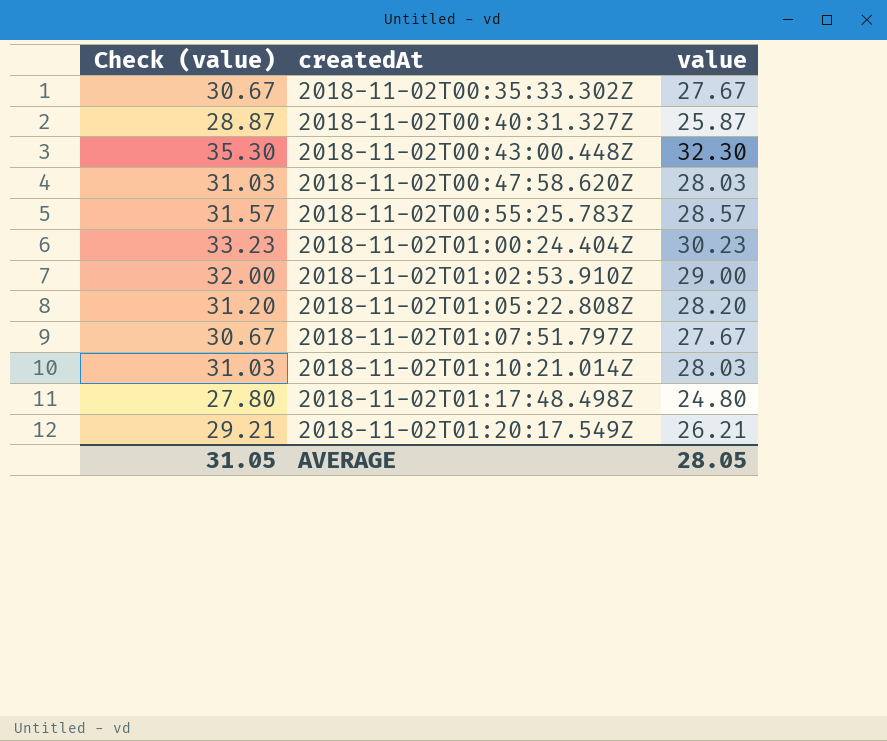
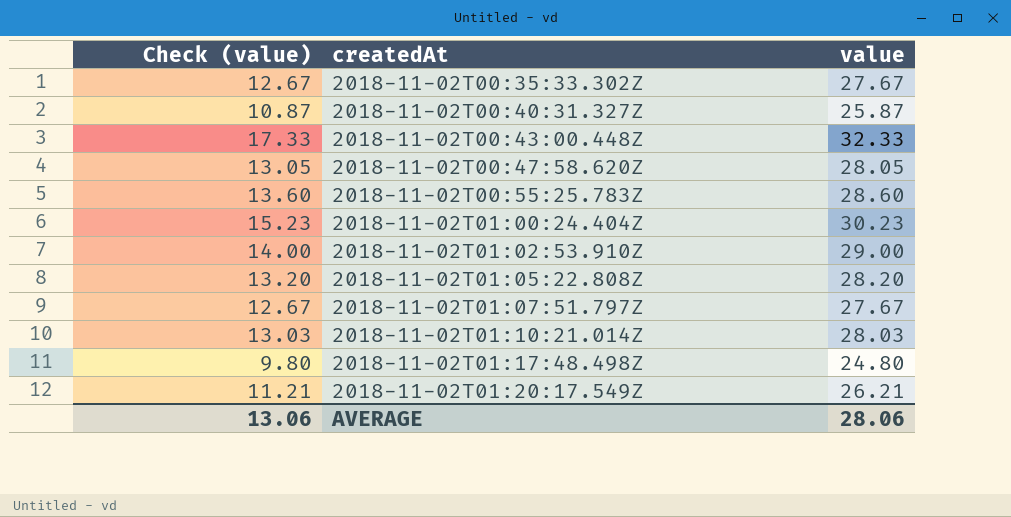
column Check (value) | formula: [value] + 3 -> [value] - 15
2018-11-02T00:43:00.448Z | value: 32.30 -> 32.33
2018-11-02T00:47:58.620Z | value: 28.03 -> 28.05
2018-11-02T00:55:25.783Z | value: 28.57 -> 28.60
AVERAGE | Check (value): 31.05 -> 13.06
AVERAGE | value: 28.05 -> 28.06

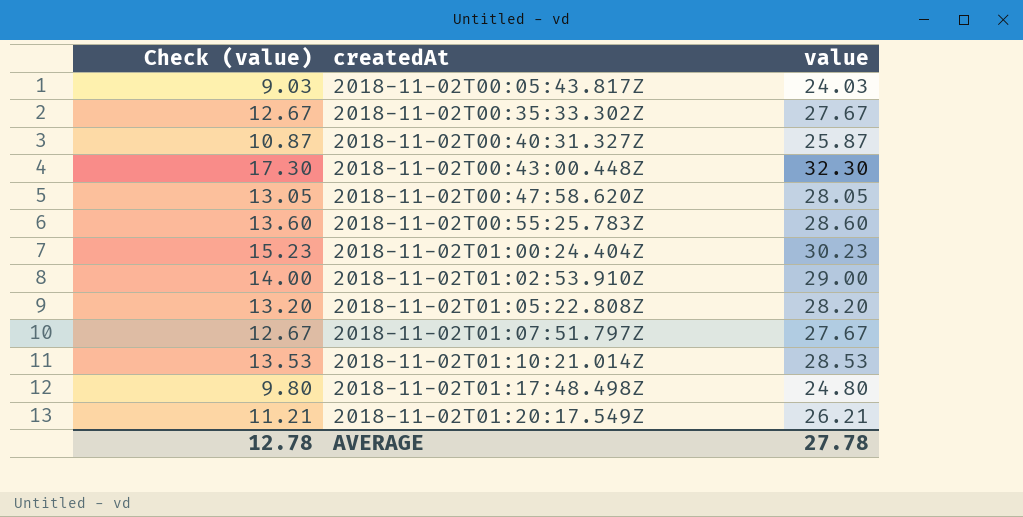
row 2018-11-02T00:05:43.817Z: none -> 9.03 | 24.03
2018-11-02T00:43:00.448Z | Check (value): 17.33 -> 17.30
2018-11-02T00:43:00.448Z | value: 32.33 -> 32.30
2018-11-02T01:10:21.014Z | Check (value): 13.03 -> 13.53
2018-11-02T01:10:21.014Z | value: 28.03 -> 28.53
AVERAGE | Check (value): 13.06 -> 12.78
AVERAGE | value: 28.06 -> 27.78

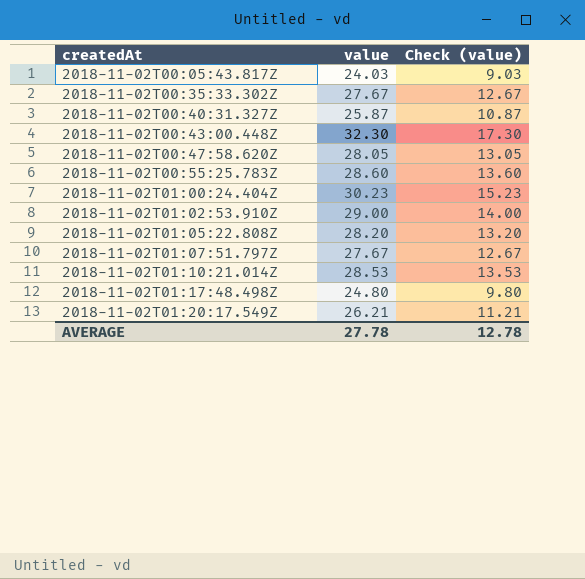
column Check (value) | position: 1 -> 3

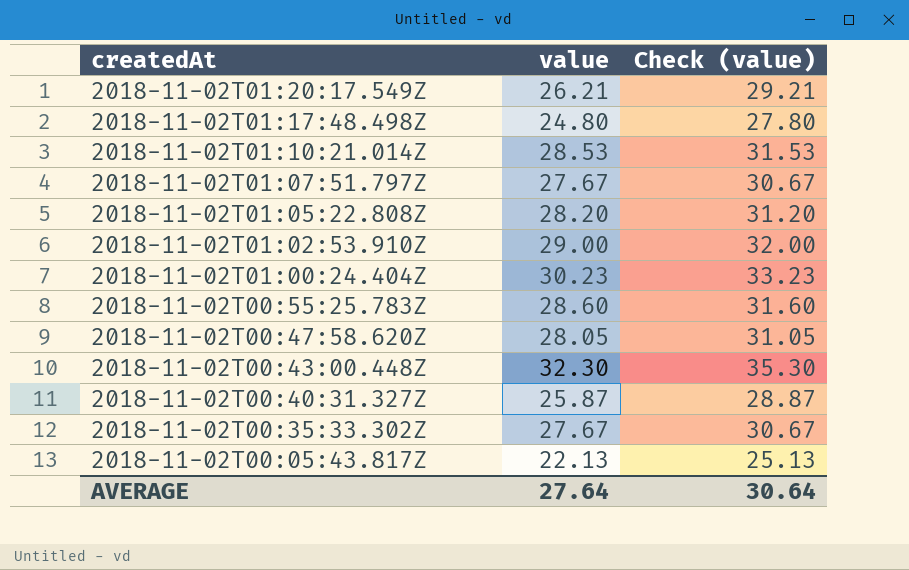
row order: createdAt ascending -> createdAt descending
column Check (value) | formula: [value] - 15 -> [value] + 3
2018-11-02T00:05:43.817Z | value: 24.03 -> 22.13
AVERAGE | value: 27.78 -> 27.64
AVERAGE | Check (value): 12.78 -> 30.64

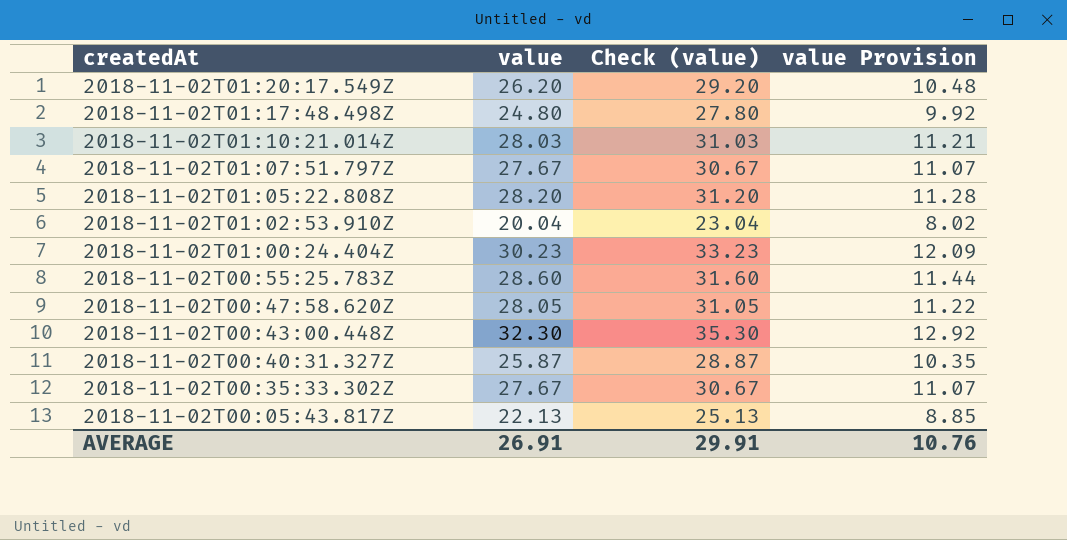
column value Provision | formula: none -> [value] * 0.4
2018-11-02T01:20:17.549Z | value: 26.21 -> 26.20
2018-11-02T01:20:17.549Z | Check (value): 29.21 -> 29.20
2018-11-02T01:10:21.014Z | value: 28.53 -> 28.03
2018-11-02T01:10:21.014Z | Check (value): 31.53 -> 31.03
2018-11-02T01:02:53.910Z | value: 29.00 -> 20.04
2018-11-02T01:02:53.910Z | Check (value): 32.00 -> 23.04
AVERAGE | value: 27.64 -> 26.91
AVERAGE | Check (value): 30.64 -> 29.91

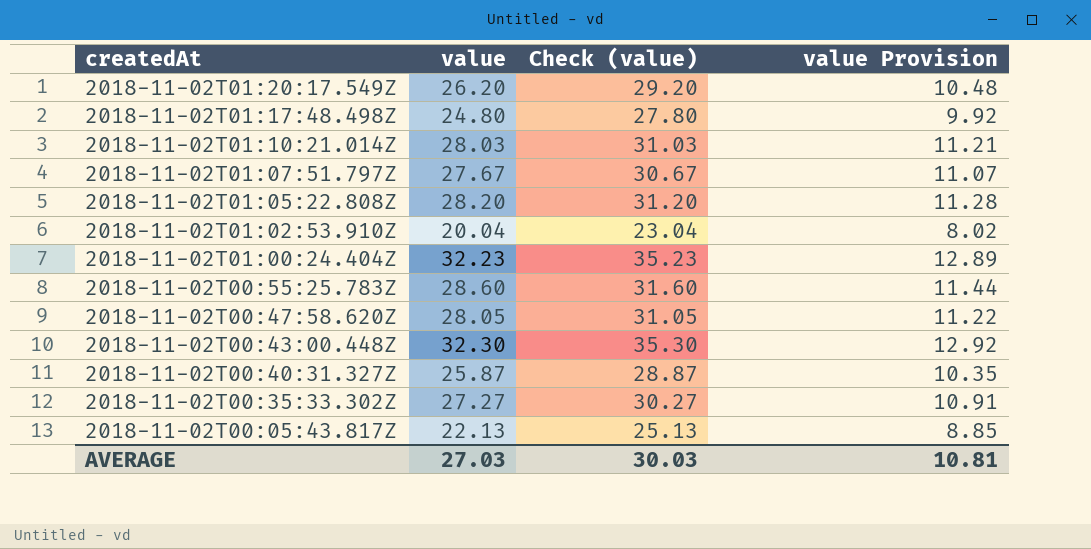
2018-11-02T01:00:24.404Z | value: 30.23 -> 32.23
2018-11-02T01:00:24.404Z | Check (value): 33.23 -> 35.23
2018-11-02T01:00:24.404Z | value Provision: 12.09 -> 12.89
2018-11-02T00:35:33.302Z | value: 27.67 -> 27.27
2018-11-02T00:35:33.302Z | Check (value): 30.67 -> 30.27
2018-11-02T00:35:33.302Z | value Provision: 11.07 -> 10.91
AVERAGE | value: 26.91 -> 27.03
AVERAGE | Check (value): 29.91 -> 30.03
AVERAGE | value Provision: 10.76 -> 10.81

